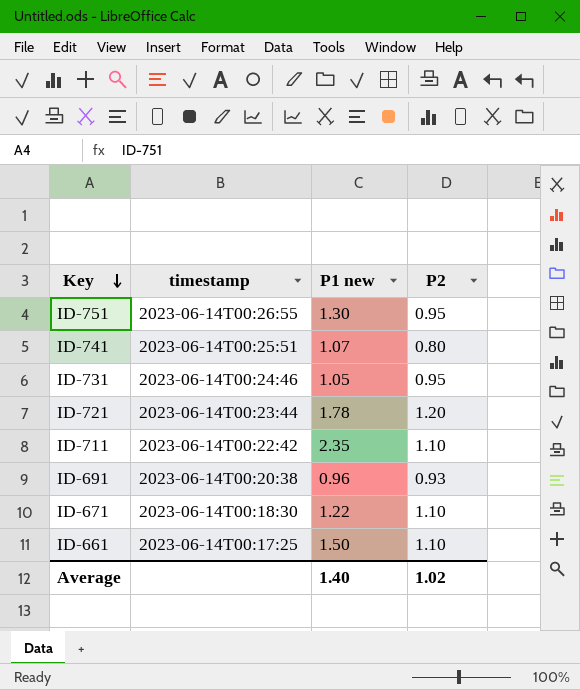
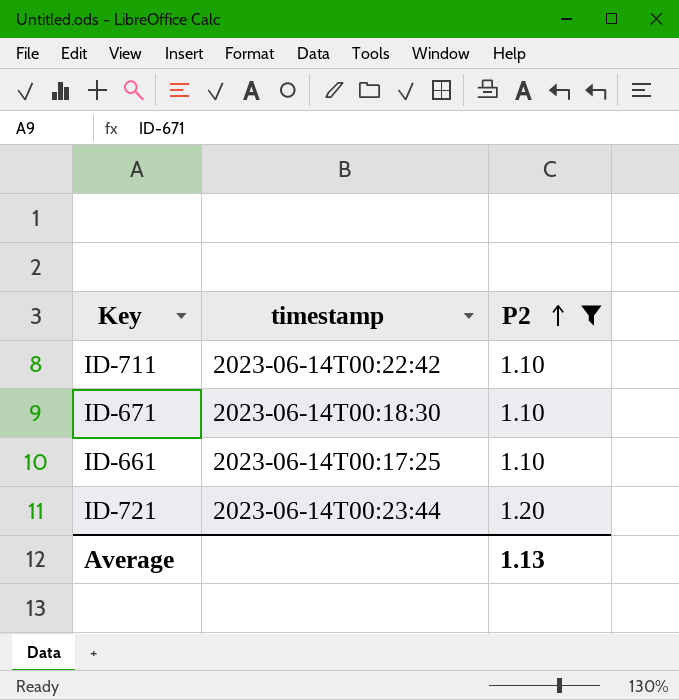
filter: none -> P2 >= 1.10
row order: Key descending -> P2 ascending
column P1 new | position: 3 -> none
Average | P2: 1.02 -> 1.13

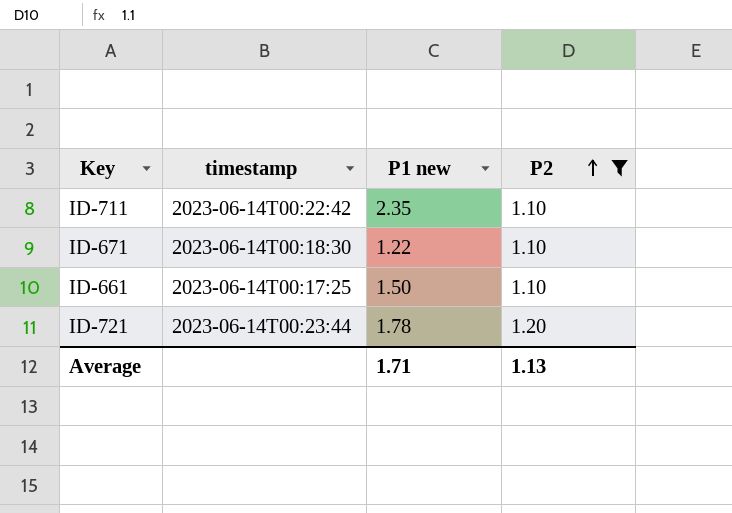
column P1 new | position: none -> 3

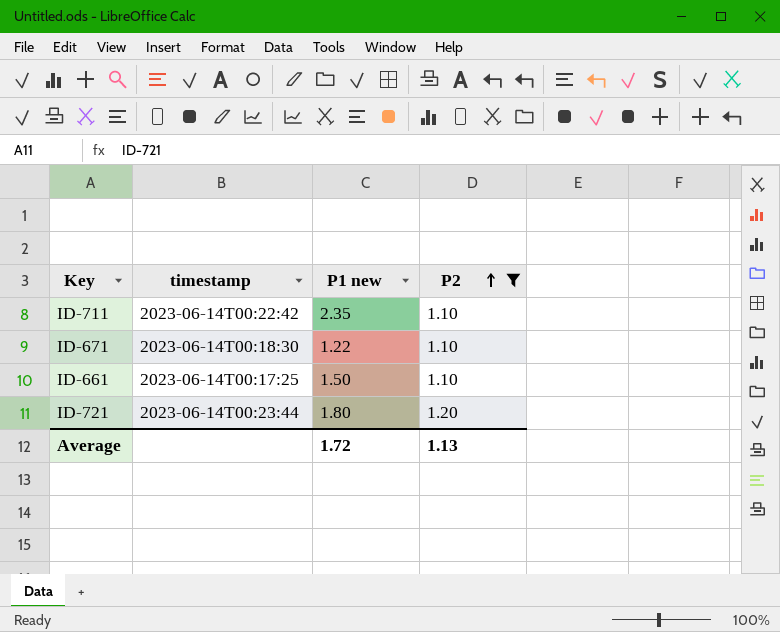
ID-721 | P1 new: 1.78 -> 1.80
Average | P1 new: 1.71 -> 1.72

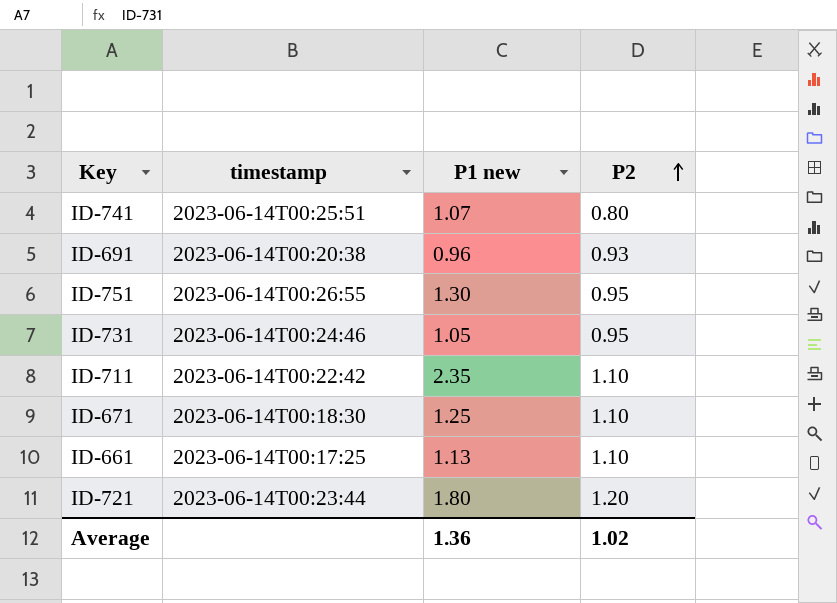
filter: P2 >= 1.10 -> none
ID-671 | P1 new: 1.22 -> 1.25
ID-661 | P1 new: 1.50 -> 1.13
Average | P1 new: 1.72 -> 1.36
Average | P2: 1.13 -> 1.02

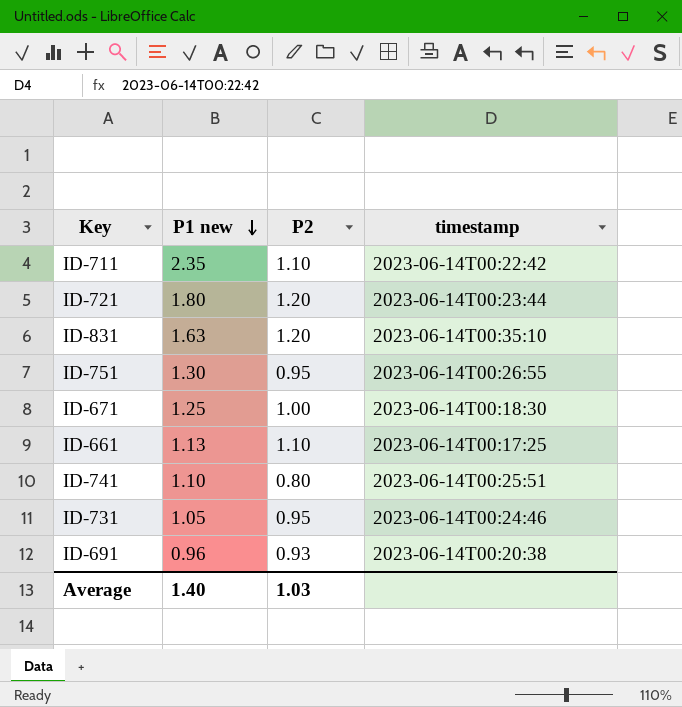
row order: P2 ascending -> P1 new descending
column timestamp | position: 2 -> 4
row ID-831: none -> 1.63 | 1.20 | 2023-06-14T00:35:10
ID-671 | P2: 1.10 -> 1.00
ID-741 | P1 new: 1.07 -> 1.10
Average | P1 new: 1.36 -> 1.40
Average | P2: 1.02 -> 1.03

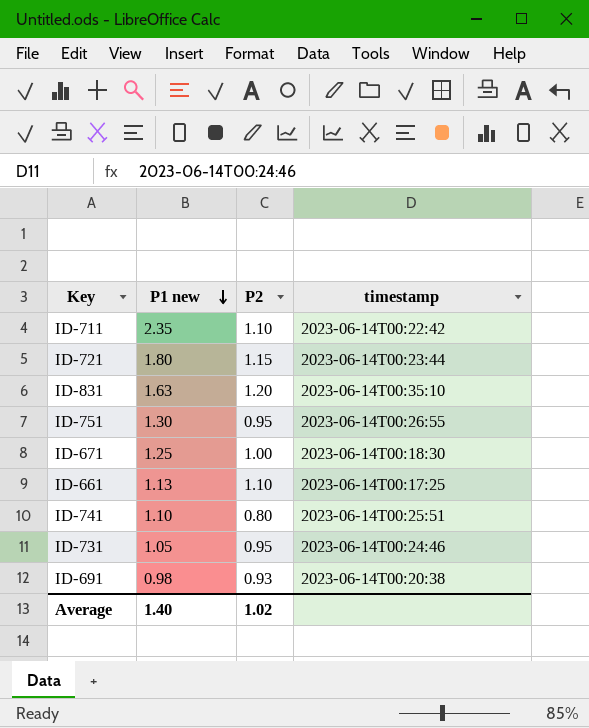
ID-721 | P2: 1.20 -> 1.15
ID-691 | P1 new: 0.96 -> 0.98
Average | P2: 1.03 -> 1.02

